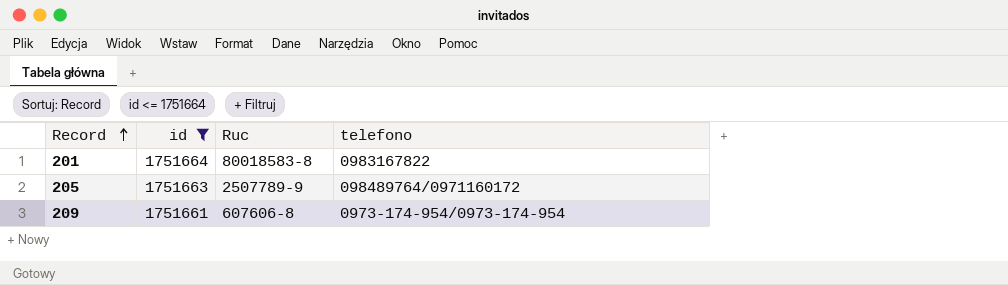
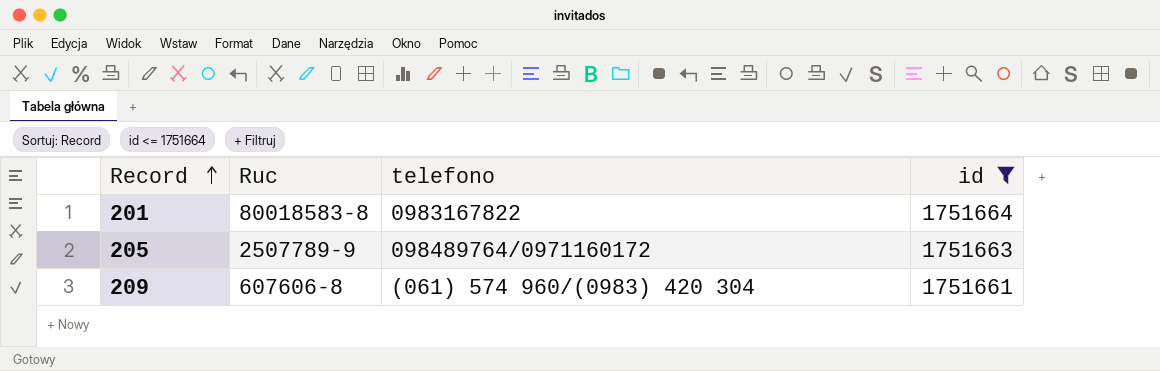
column id | position: 2 -> 4
209 | telefono: 0973-174-954/0973-174-954 -> (061) 574 960/(0983) 420 304

